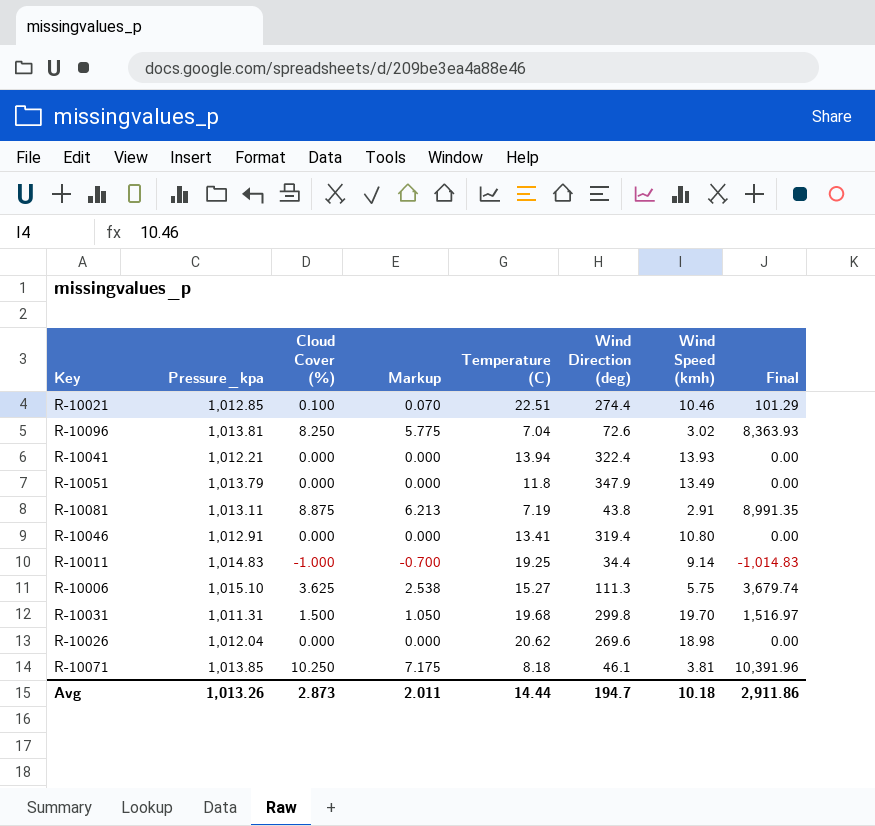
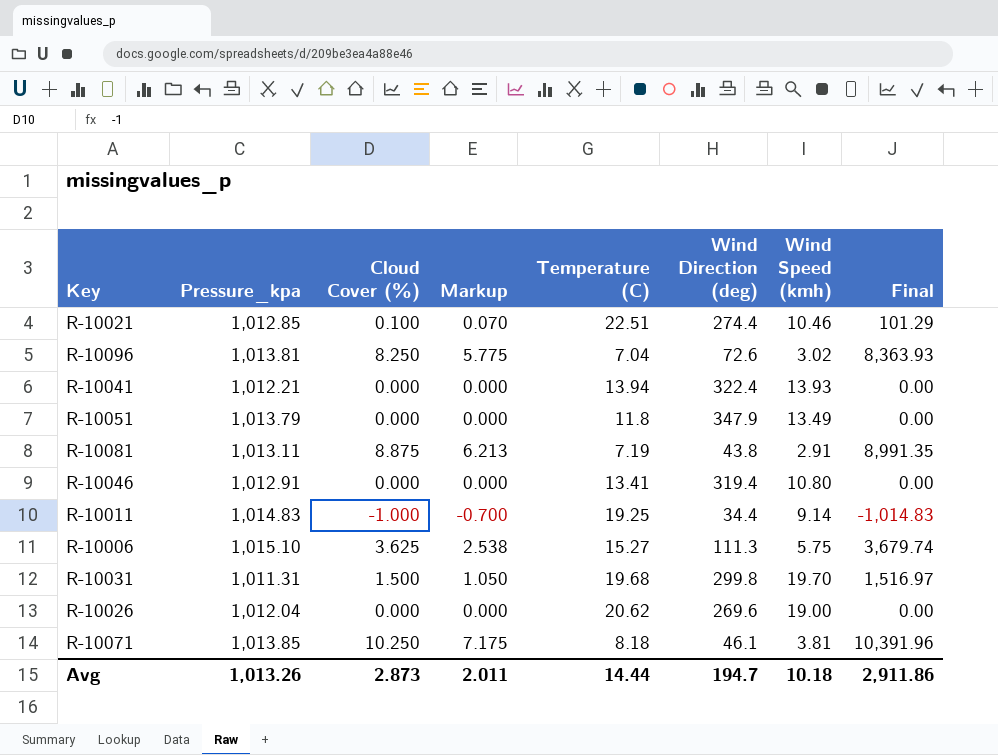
R-10026 | Wind Speed (kmh): 18.98 -> 19.00

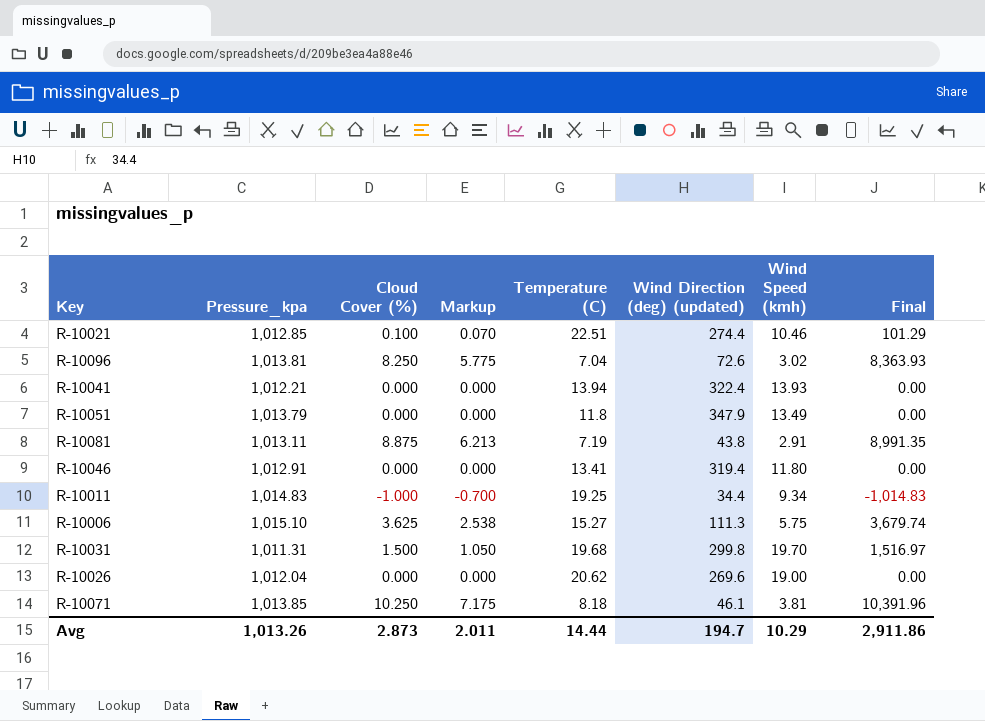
column name: Wind Direction (deg) -> Wind Direction (deg) (updated)
R-10046 | Wind Speed (kmh): 10.80 -> 11.80
R-10011 | Wind Speed (kmh): 9.14 -> 9.34
Avg | Wind Speed (kmh): 10.18 -> 10.29

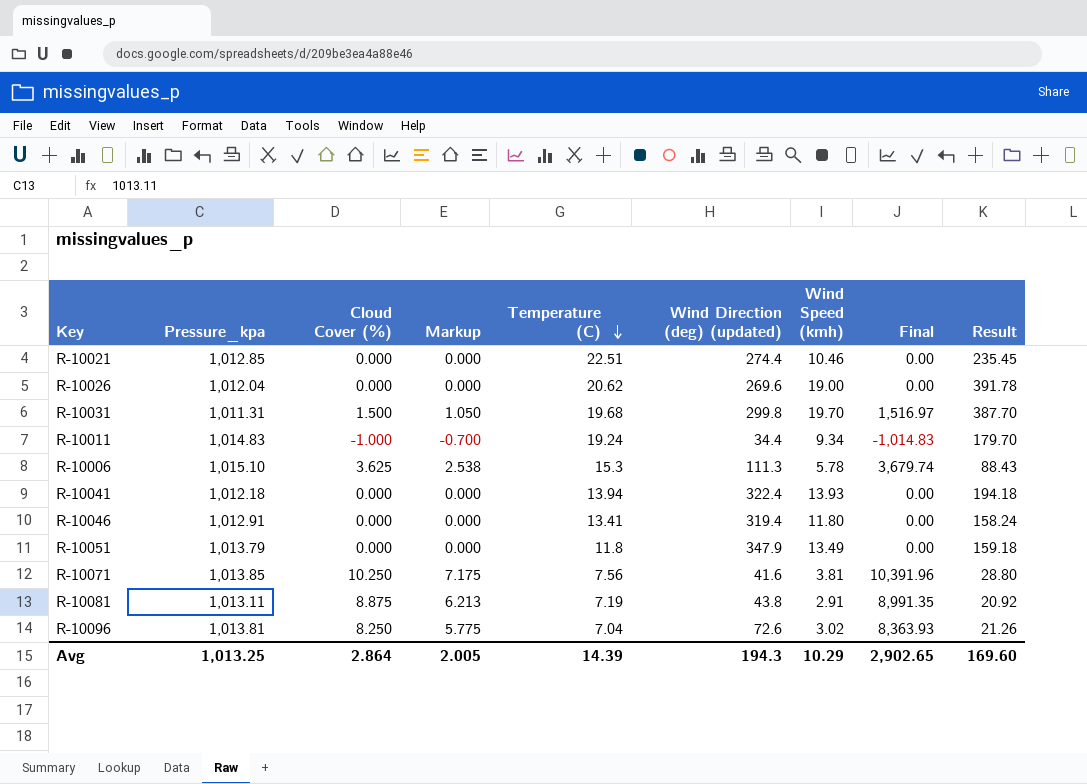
row order: none -> Temperature (C) descending
column Result | formula: none -> [Temperature (C)] * [Wind Speed (kmh)]
R-10021 | Cloud Cover (%): 0.100 -> 0.000
R-10021 | Markup: 0.070 -> 0.000
R-10021 | Final: 101.29 -> 0.00
R-10011 | Temperature (C): 19.25 -> 19.24
R-10006 | Temperature (C): 15.27 -> 15.3
R-10006 | Wind Speed (kmh): 5.75 -> 5.78
R-10041 | Pressure_kpa: 1,012.21 -> 1,012.18
R-10071 | Temperature (C): 8.18 -> 7.56
R-10071 | Wind Direction (deg) (updated): 46.1 -> 41.6
Avg | Pressure_kpa: 1,013.26 -> 1,013.25
Avg | Cloud Cover (%): 2.873 -> 2.864
Avg | Markup: 2.011 -> 2.005
Avg | Temperature (C): 14.44 -> 14.39
Avg | Wind Direction (deg) (updated): 194.7 -> 194.3
Avg | Final: 2,911.86 -> 2,902.65

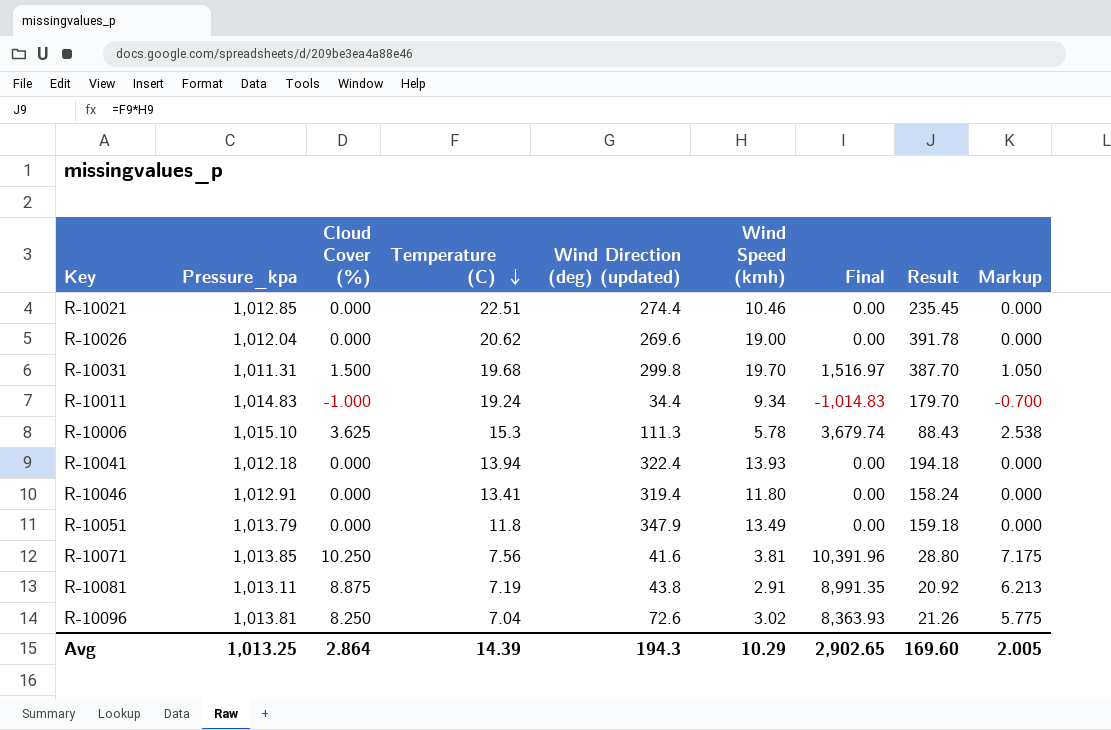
column Markup | position: 4 -> 9

